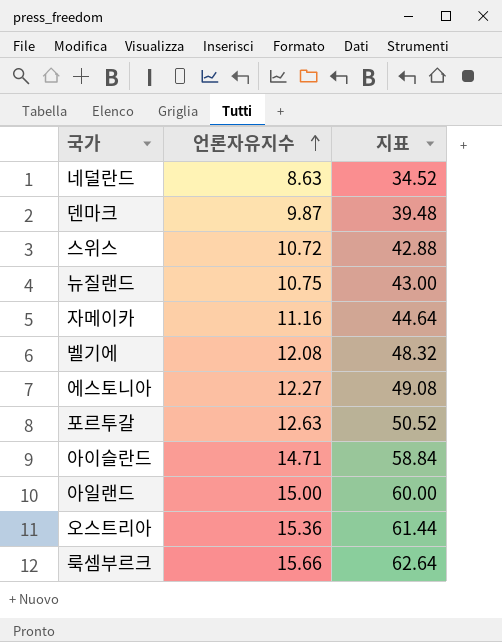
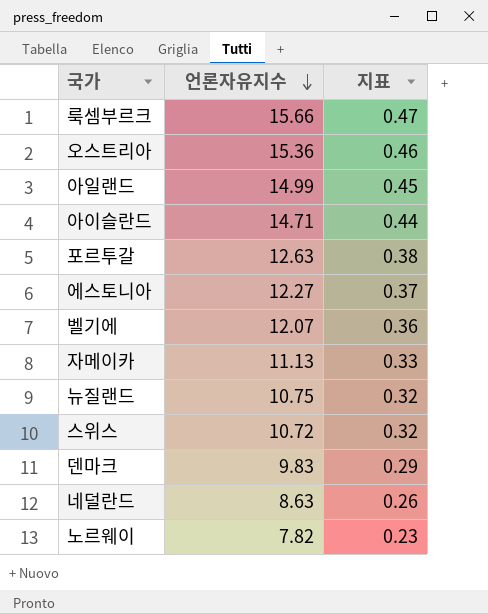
row order: 언론자유지수 ascending -> 언론자유지수 descending
column 지표 | formula: [언론자유지수] * 4 -> [언론자유지수] * 0.03
아일랜드 | 언론자유지수: 15.00 -> 14.99
벨기에 | 언론자유지수: 12.08 -> 12.07
자메이카 | 언론자유지수: 11.16 -> 11.13
덴마크 | 언론자유지수: 9.87 -> 9.83
row 노르웨이: none -> 7.82 | 0.23

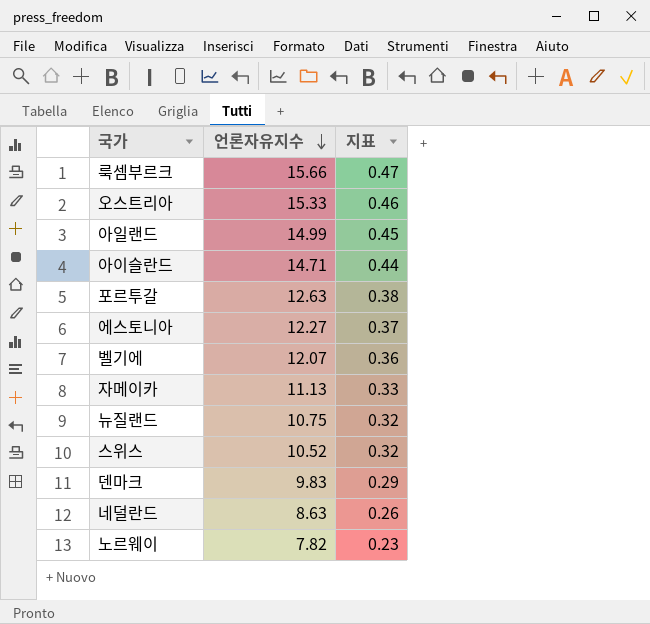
오스트리아 | 언론자유지수: 15.36 -> 15.33
스위스 | 언론자유지수: 10.72 -> 10.52

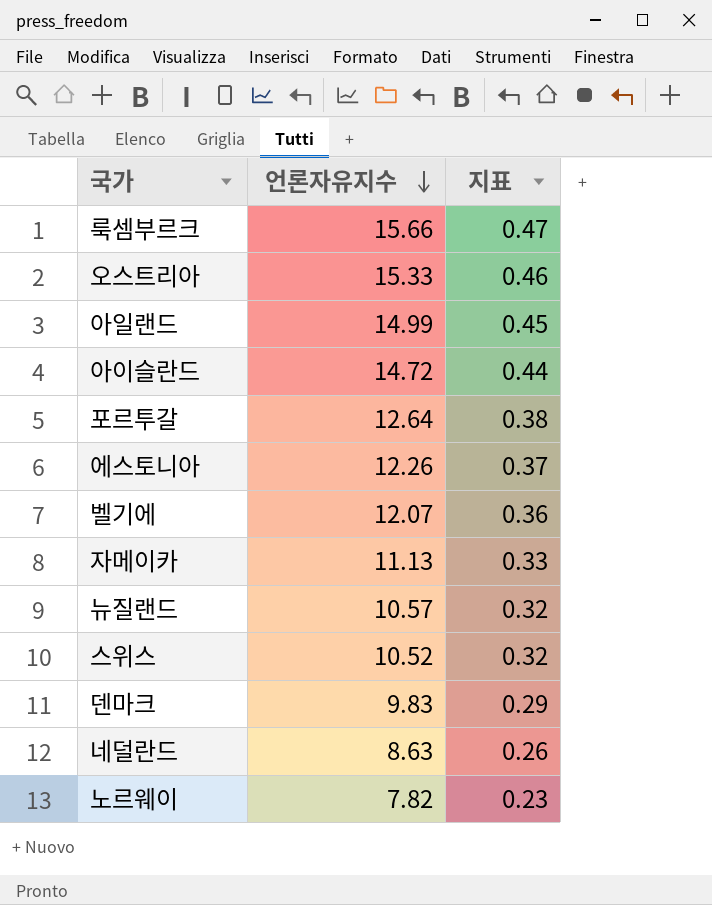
아이슬란드 | 언론자유지수: 14.71 -> 14.72
포르투갈 | 언론자유지수: 12.63 -> 12.64
에스토니아 | 언론자유지수: 12.27 -> 12.26
뉴질랜드 | 언론자유지수: 10.75 -> 10.57

